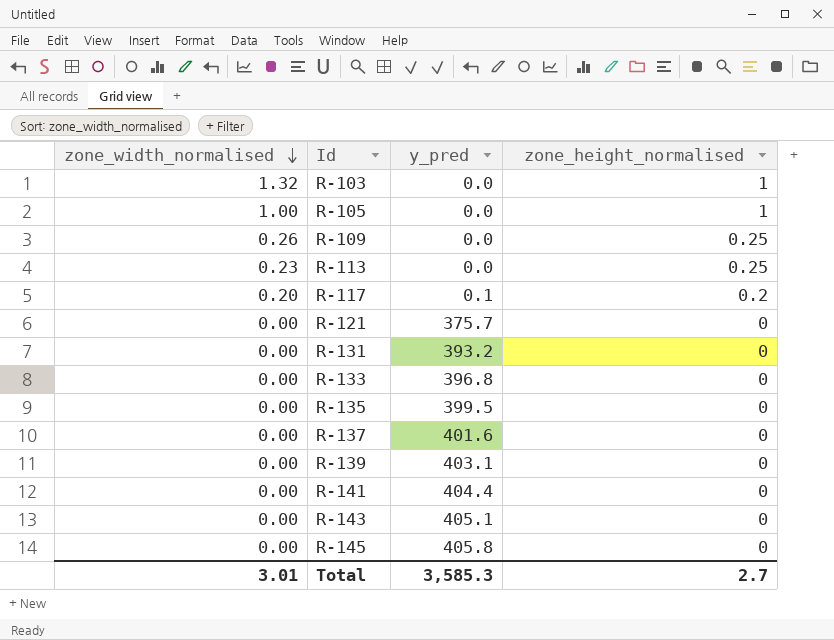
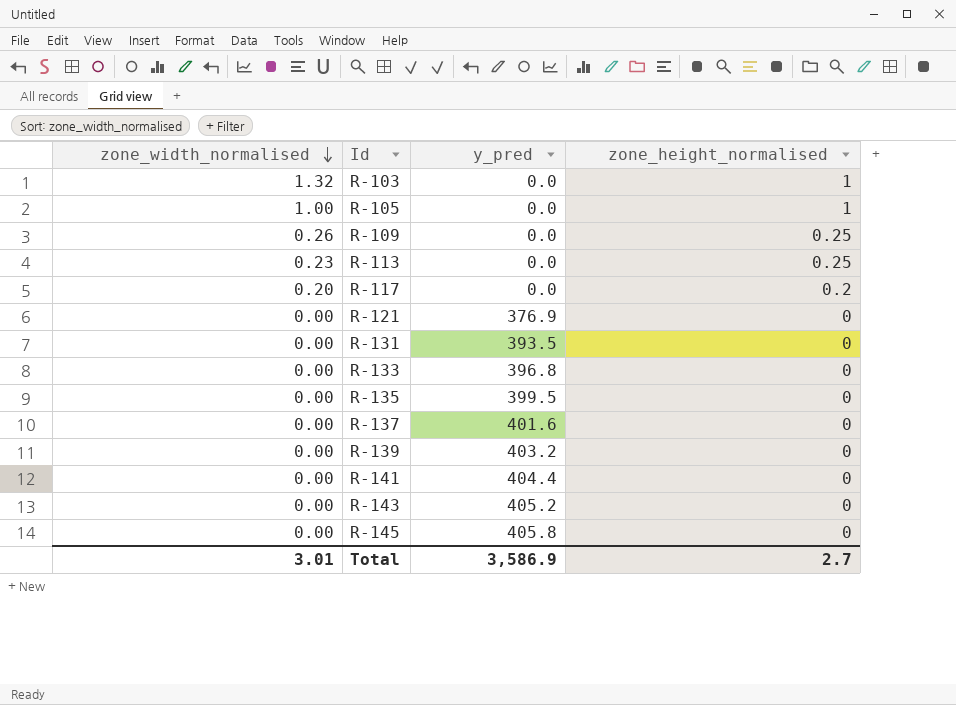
R-117 | y_pred: 0.1 -> 0.0
R-121 | y_pred: 375.7 -> 376.9
R-131 | y_pred: 393.2 -> 393.5
R-139 | y_pred: 403.1 -> 403.2
R-143 | y_pred: 405.1 -> 405.2
Total | y_pred: 3,585.3 -> 3,586.9

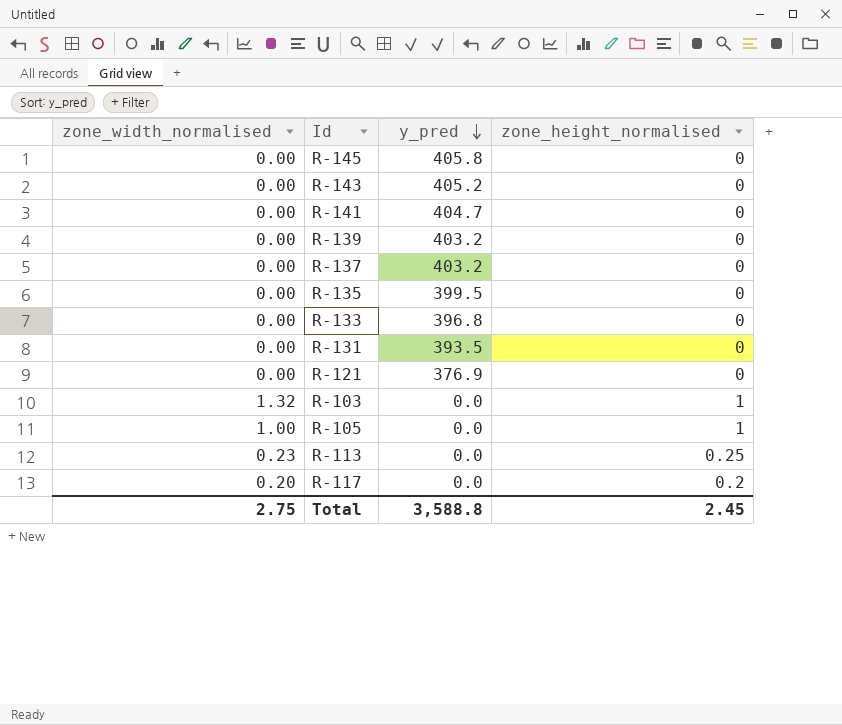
row order: zone_width_normalised descending -> y_pred descending
row R-109: 0.26 | 0.0 | 0.25 -> none
R-141 | y_pred: 404.4 -> 404.7
R-137 | y_pred: 401.6 -> 403.2
Total | zone_width_normalised: 3.01 -> 2.75
Total | y_pred: 3,586.9 -> 3,588.8
Total | zone_height_normalised: 2.7 -> 2.45

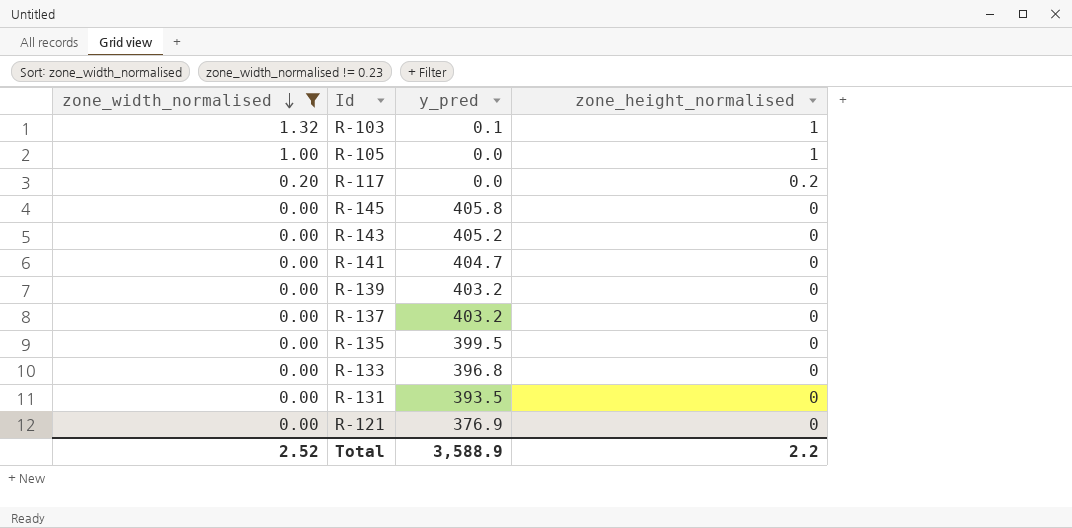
filter: none -> zone_width_normalised != 0.23
row order: y_pred descending -> zone_width_normalised descending
R-103 | y_pred: 0.0 -> 0.1
Total | zone_width_normalised: 2.75 -> 2.52
Total | y_pred: 3,588.8 -> 3,588.9
Total | zone_height_normalised: 2.45 -> 2.2

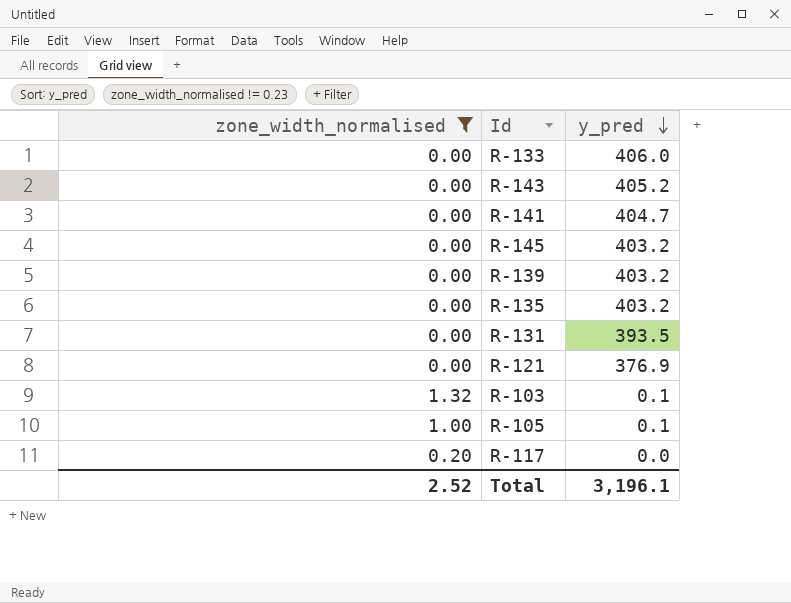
row order: zone_width_normalised descending -> y_pred descending
column zone_height_normalised | position: 4 -> none
row R-137: 0.00 | 403.2 | 0 -> none
R-133 | y_pred: 396.8 -> 406.0
R-145 | y_pred: 405.8 -> 403.2
R-135 | y_pred: 399.5 -> 403.2
R-105 | y_pred: 0.0 -> 0.1
Total | y_pred: 3,588.9 -> 3,196.1

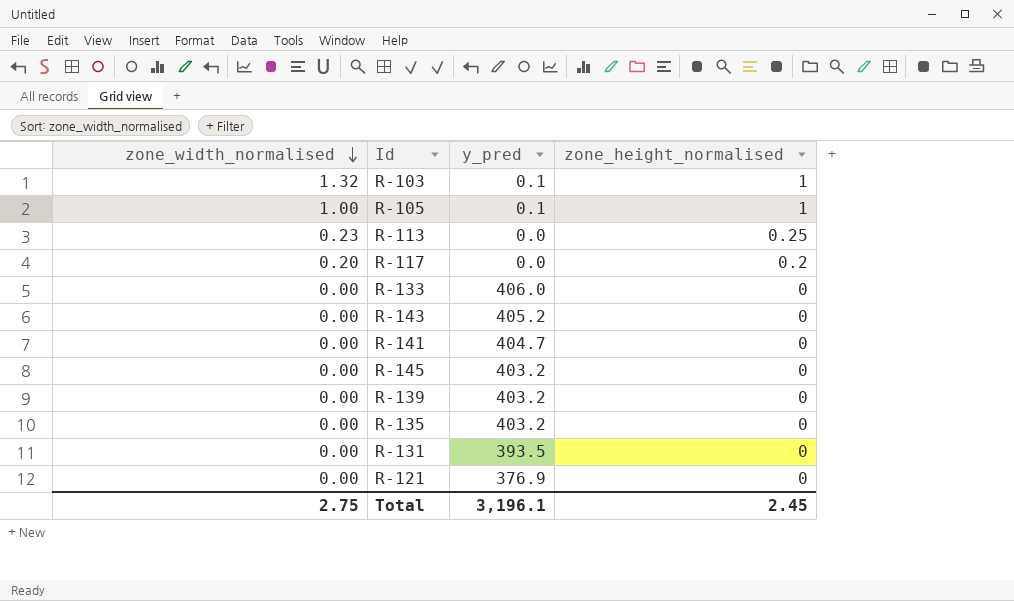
filter: zone_width_normalised != 0.23 -> none
row order: y_pred descending -> zone_width_normalised descending
column zone_height_normalised | position: none -> 4
Total | zone_width_normalised: 2.52 -> 2.75

